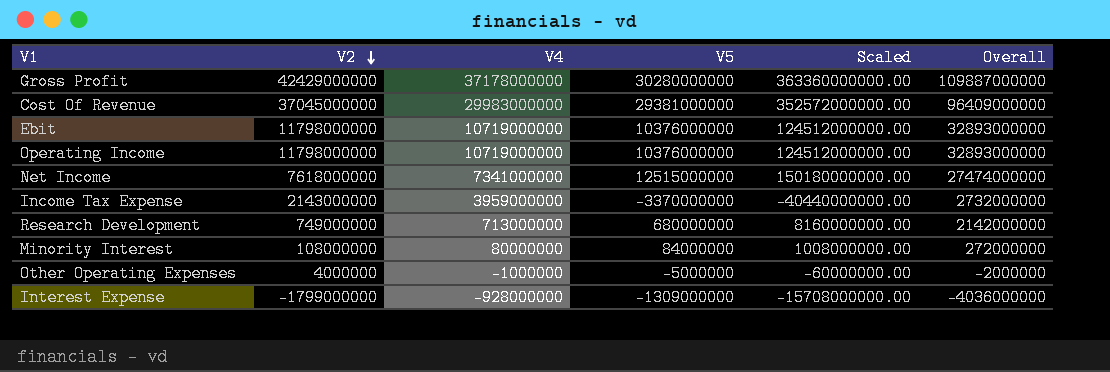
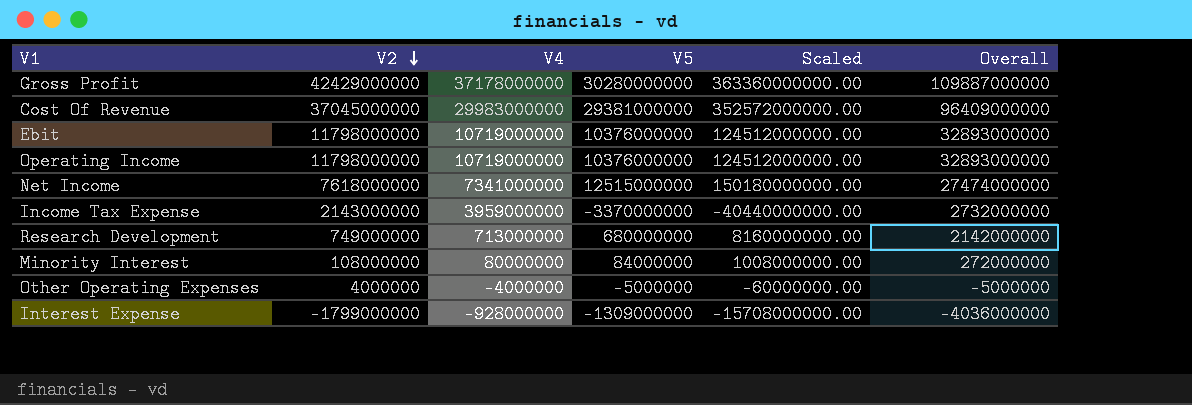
Other Operating Expenses | V4: -1000000 -> -4000000
Other Operating Expenses | Overall: -2000000 -> -5000000

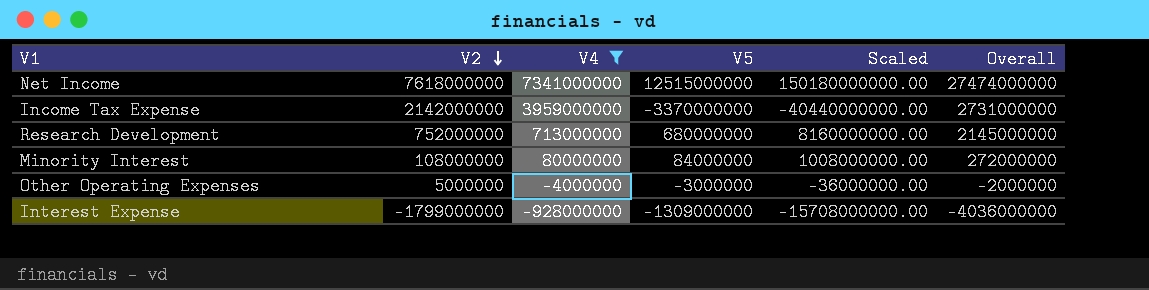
filter: none -> V4 <= 7341000000
Income Tax Expense | V2: 2143000000 -> 2142000000
Income Tax Expense | Overall: 2732000000 -> 2731000000
Research Development | V2: 749000000 -> 752000000
Research Development | Overall: 2142000000 -> 2145000000
Other Operating Expenses | V2: 4000000 -> 5000000
Other Operating Expenses | V5: -5000000 -> -3000000
Other Operating Expenses | Scaled: -60000000.00 -> -36000000.00
Other Operating Expenses | Overall: -5000000 -> -2000000

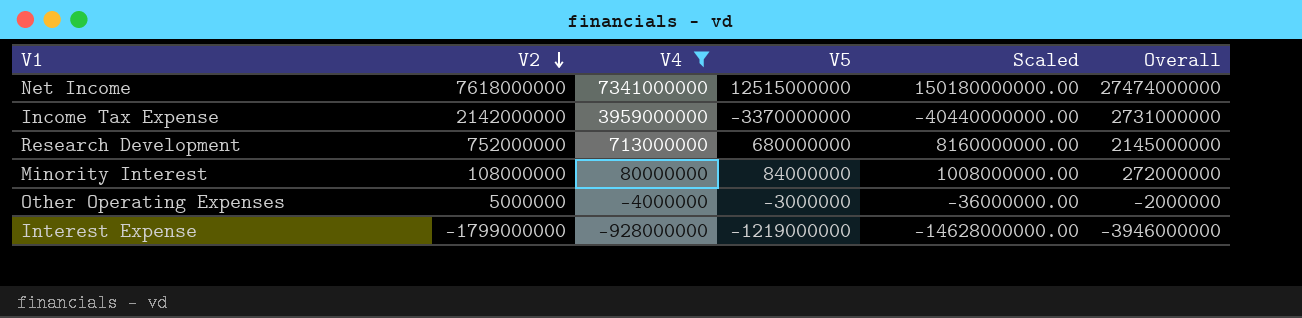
Interest Expense | V5: -1309000000 -> -1219000000
Interest Expense | Scaled: -15708000000.00 -> -14628000000.00
Interest Expense | Overall: -4036000000 -> -3946000000

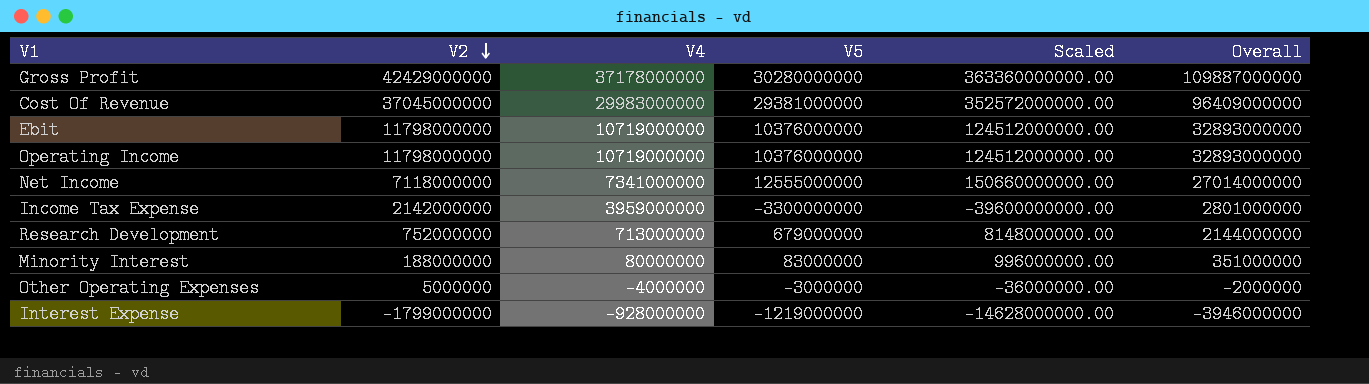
filter: V4 <= 7341000000 -> none
Net Income | V2: 7618000000 -> 7118000000
Net Income | V5: 12515000000 -> 12555000000
Net Income | Scaled: 150180000000.00 -> 150660000000.00
Net Income | Overall: 27474000000 -> 27014000000
Income Tax Expense | V5: -3370000000 -> -3300000000
Income Tax Expense | Scaled: -40440000000.00 -> -39600000000.00
Income Tax Expense | Overall: 2731000000 -> 2801000000
Research Development | V5: 680000000 -> 679000000
Research Development | Scaled: 8160000000.00 -> 8148000000.00
Research Development | Overall: 2145000000 -> 2144000000
Minority Interest | V2: 108000000 -> 188000000
Minority Interest | V5: 84000000 -> 83000000
Minority Interest | Scaled: 1008000000.00 -> 996000000.00
Minority Interest | Overall: 272000000 -> 351000000

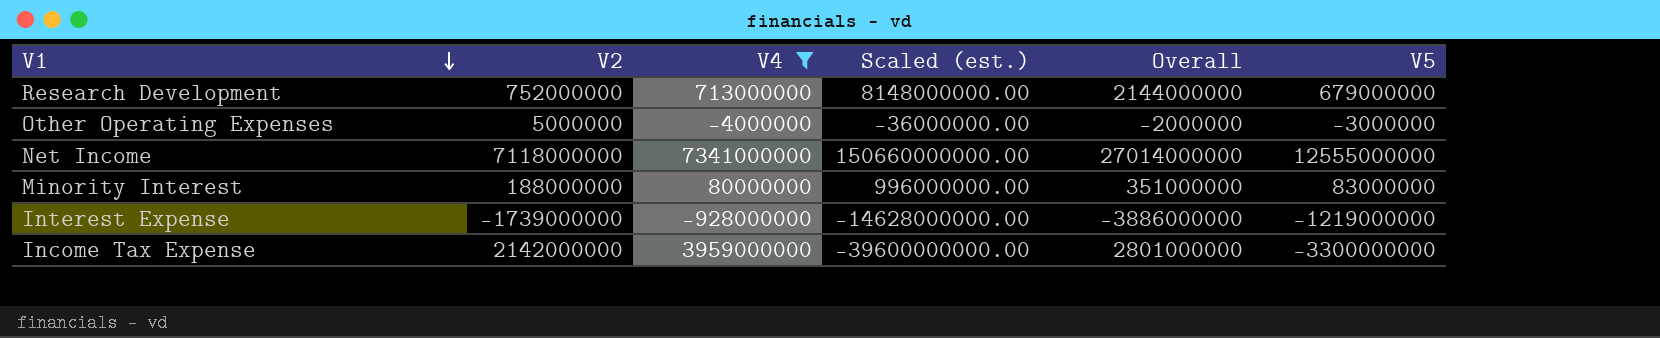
filter: none -> V4 <= 7341000000
row order: V2 descending -> V1 descending
column name: Scaled -> Scaled (est.)
column V5 | position: 4 -> 6
Interest Expense | V2: -1799000000 -> -1739000000
Interest Expense | Overall: -3946000000 -> -3886000000

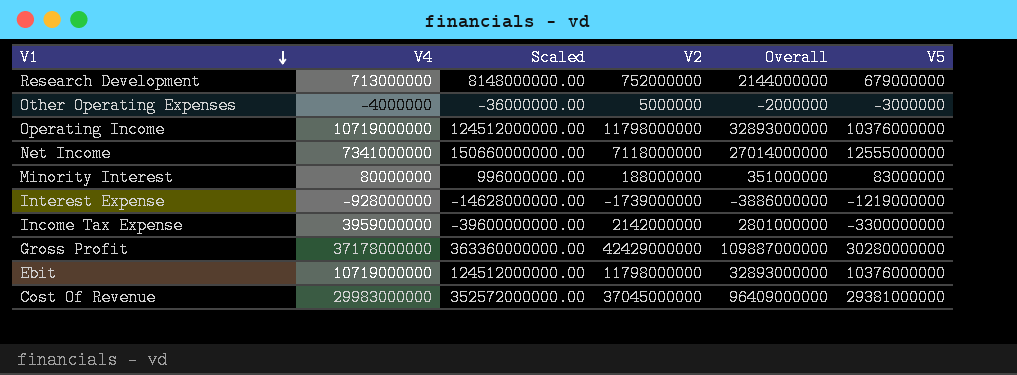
filter: V4 <= 7341000000 -> none
column name: Scaled (est.) -> Scaled
column V2 | position: 2 -> 4

